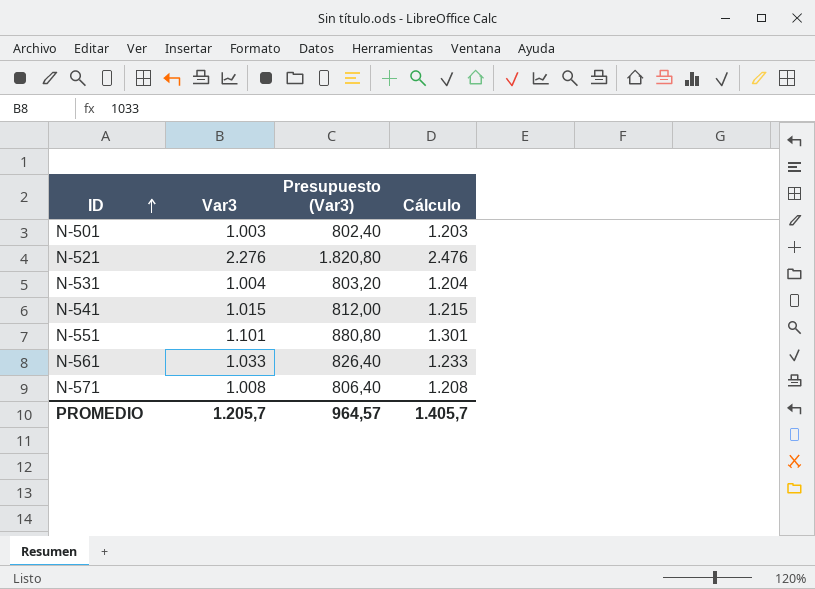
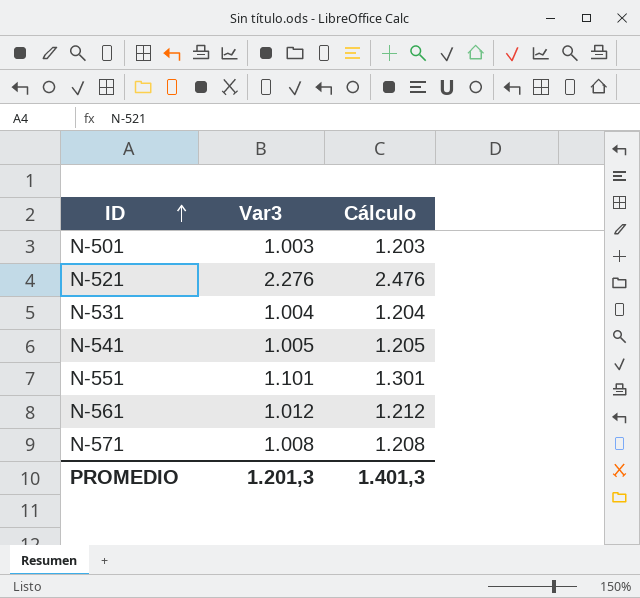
column Presupuesto (Var3) | formula: [Var3] * 0,8 -> none
N-541 | Var3: 1.015 -> 1.005
N-541 | Cálculo: 1.215 -> 1.205
N-561 | Var3: 1.033 -> 1.012
N-561 | Cálculo: 1.233 -> 1.212
PROMEDIO | Var3: 1.205,7 -> 1.201,3
PROMEDIO | Cálculo: 1.405,7 -> 1.401,3

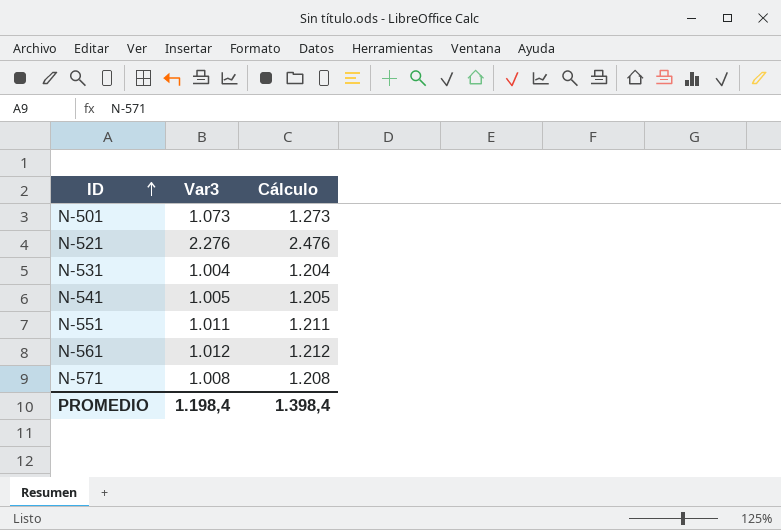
N-501 | Var3: 1.003 -> 1.073
N-501 | Cálculo: 1.203 -> 1.273
N-551 | Var3: 1.101 -> 1.011
N-551 | Cálculo: 1.301 -> 1.211
PROMEDIO | Var3: 1.201,3 -> 1.198,4
PROMEDIO | Cálculo: 1.401,3 -> 1.398,4

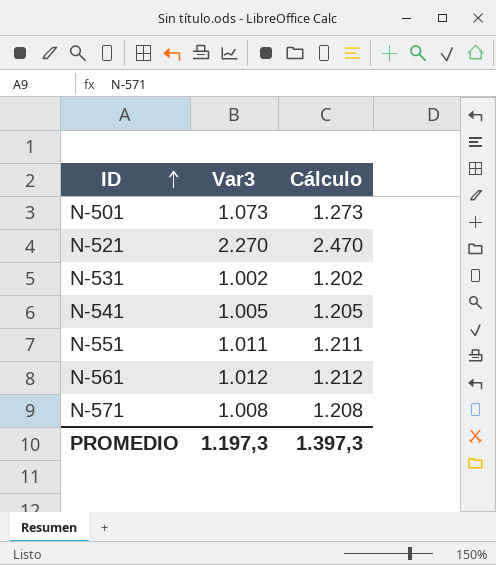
N-521 | Var3: 2.276 -> 2.270
N-521 | Cálculo: 2.476 -> 2.470
N-531 | Var3: 1.004 -> 1.002
N-531 | Cálculo: 1.204 -> 1.202
PROMEDIO | Var3: 1.198,4 -> 1.197,3
PROMEDIO | Cálculo: 1.398,4 -> 1.397,3

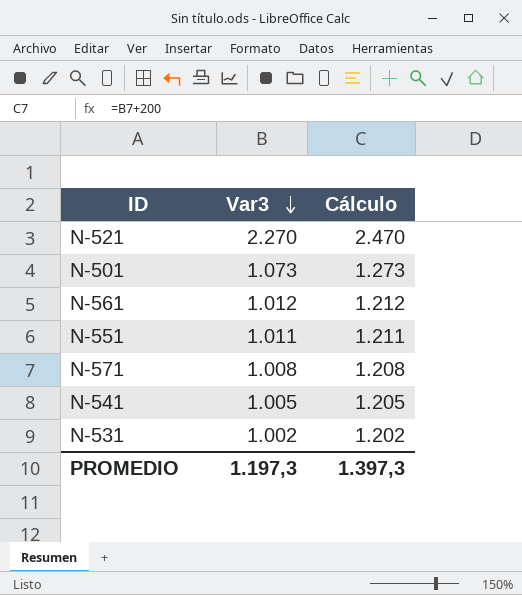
row order: ID ascending -> Var3 descending

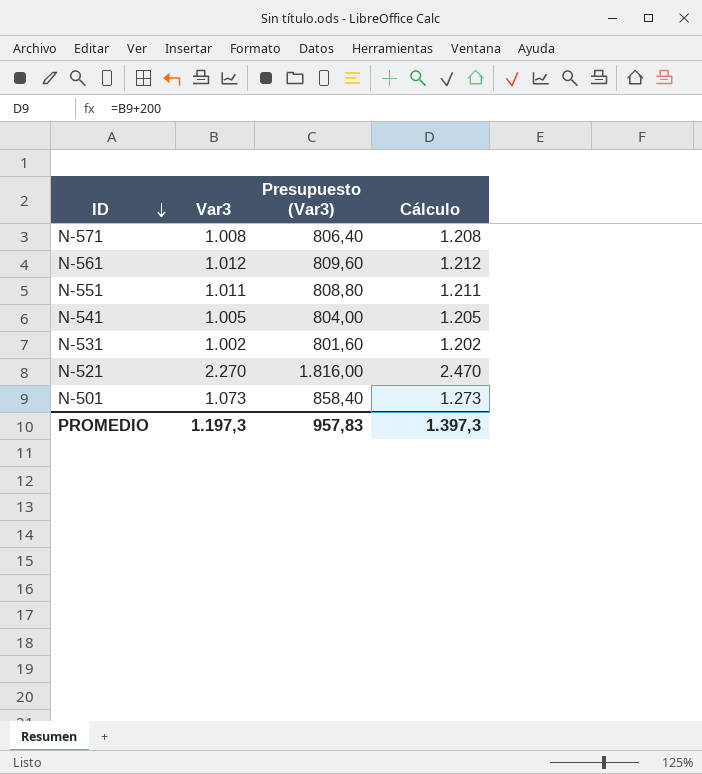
row order: Var3 descending -> ID descending
column Presupuesto (Var3) | formula: none -> [Var3] * 0,8

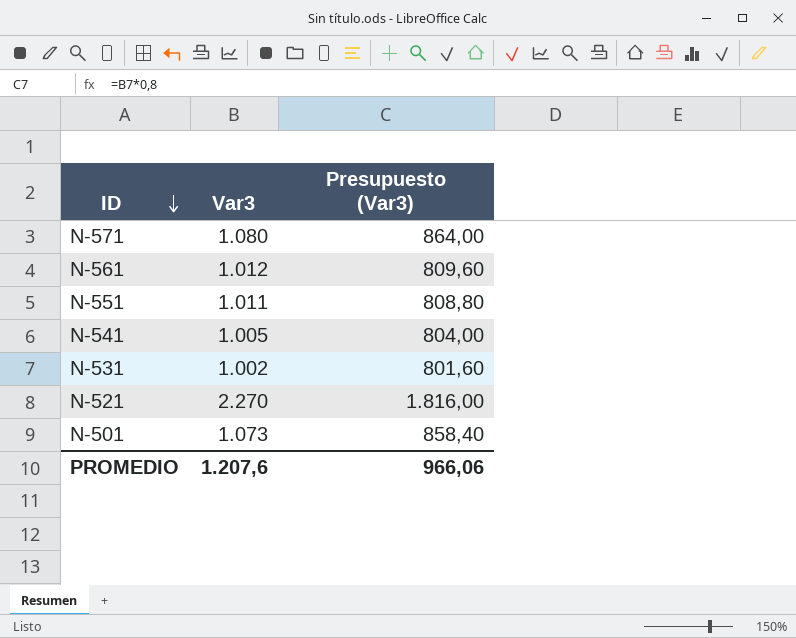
column Cálculo | formula: [Var3] + 200 -> none
N-571 | Var3: 1.008 -> 1.080
N-571 | Presupuesto (Var3): 806,40 -> 864,00
PROMEDIO | Var3: 1.197,3 -> 1.207,6
PROMEDIO | Presupuesto (Var3): 957,83 -> 966,06

